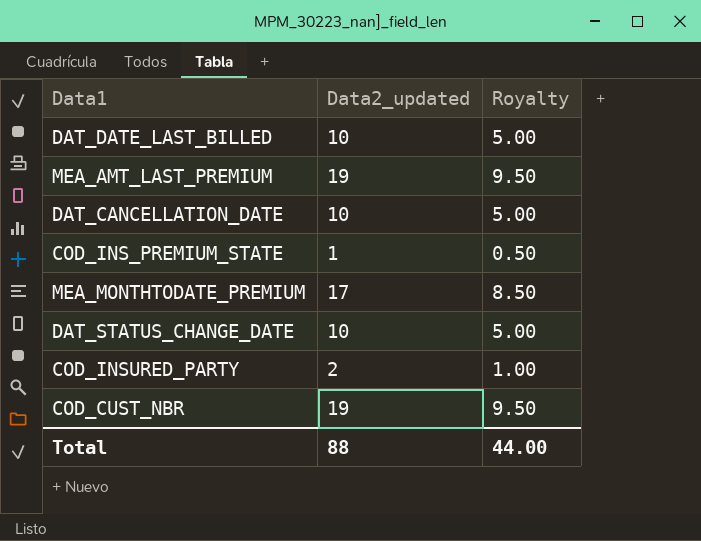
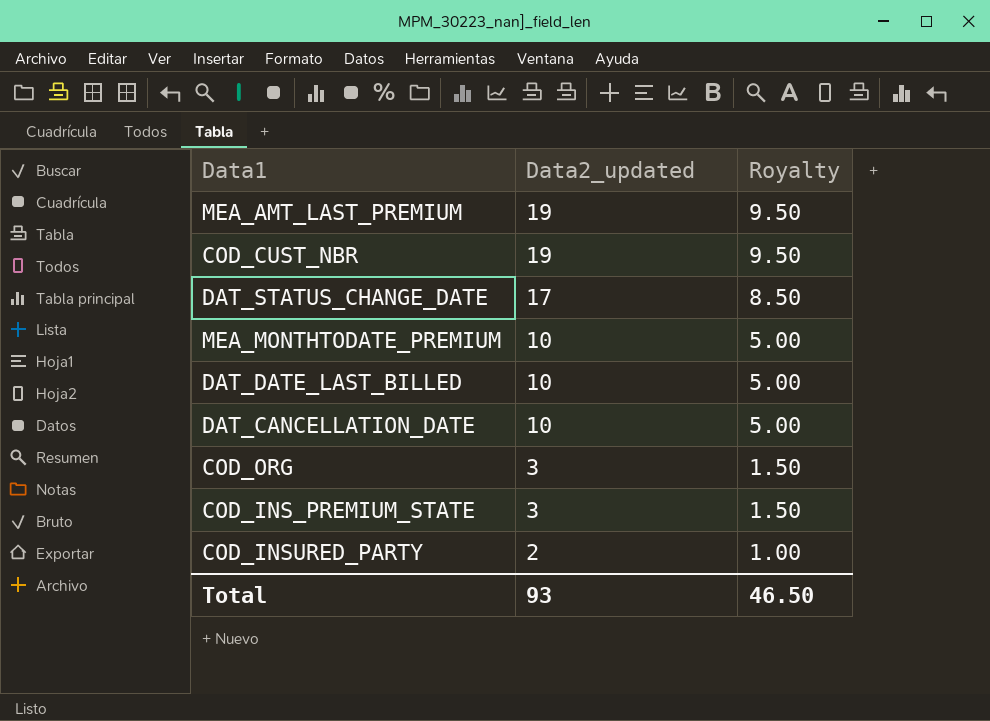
row order: none -> Data2_updated descending
DAT_STATUS_CHANGE_DATE | Data2_updated: 10 -> 17
DAT_STATUS_CHANGE_DATE | Royalty: 5.00 -> 8.50
MEA_MONTHTODATE_PREMIUM | Data2_updated: 17 -> 10
MEA_MONTHTODATE_PREMIUM | Royalty: 8.50 -> 5.00
row COD_ORG: none -> 3 | 1.50
COD_INS_PREMIUM_STATE | Data2_updated: 1 -> 3
COD_INS_PREMIUM_STATE | Royalty: 0.50 -> 1.50
Total | Data2_updated: 88 -> 93
Total | Royalty: 44.00 -> 46.50

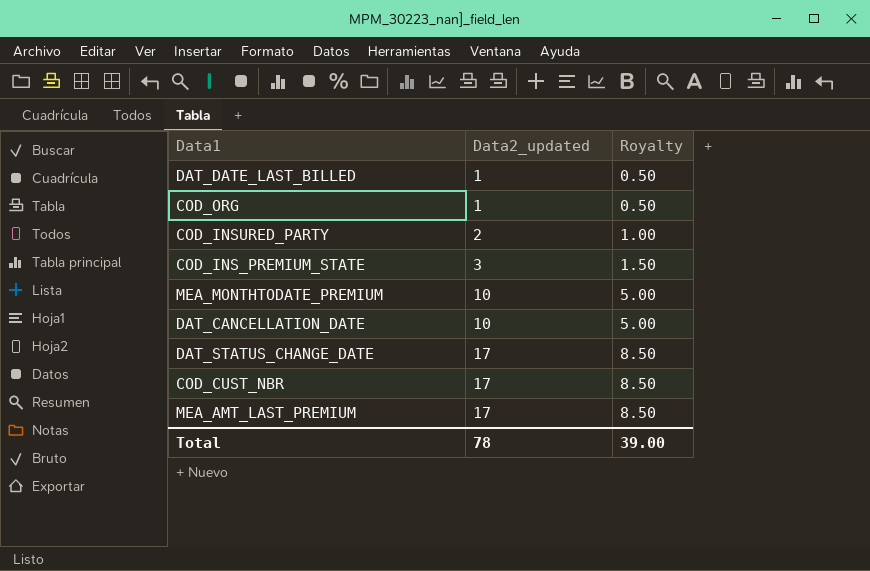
row order: Data2_updated descending -> Data2_updated ascending
DAT_DATE_LAST_BILLED | Data2_updated: 10 -> 1
DAT_DATE_LAST_BILLED | Royalty: 5.00 -> 0.50
COD_ORG | Data2_updated: 3 -> 1
COD_ORG | Royalty: 1.50 -> 0.50
COD_CUST_NBR | Data2_updated: 19 -> 17
COD_CUST_NBR | Royalty: 9.50 -> 8.50
MEA_AMT_LAST_PREMIUM | Data2_updated: 19 -> 17
MEA_AMT_LAST_PREMIUM | Royalty: 9.50 -> 8.50
Total | Data2_updated: 93 -> 78
Total | Royalty: 46.50 -> 39.00

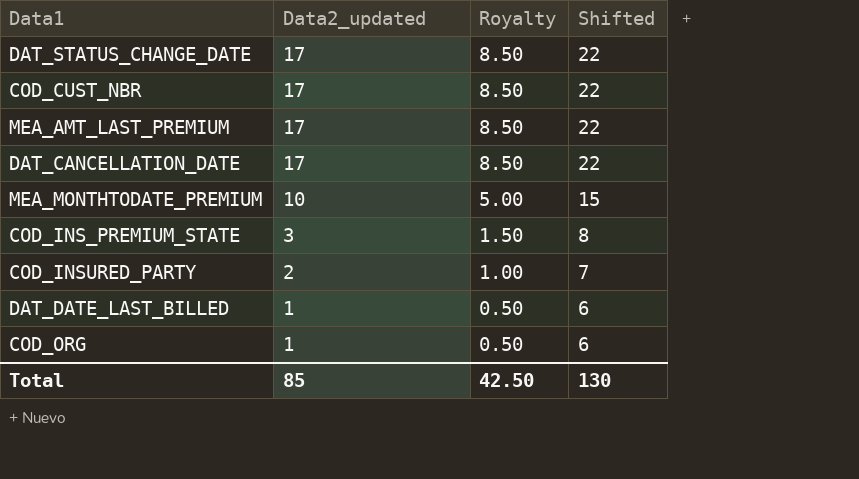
row order: Data2_updated ascending -> Data2_updated descending
column Shifted | formula: none -> [Data2_updated] + 5
DAT_CANCELLATION_DATE | Data2_updated: 10 -> 17
DAT_CANCELLATION_DATE | Royalty: 5.00 -> 8.50
Total | Data2_updated: 78 -> 85
Total | Royalty: 39.00 -> 42.50

